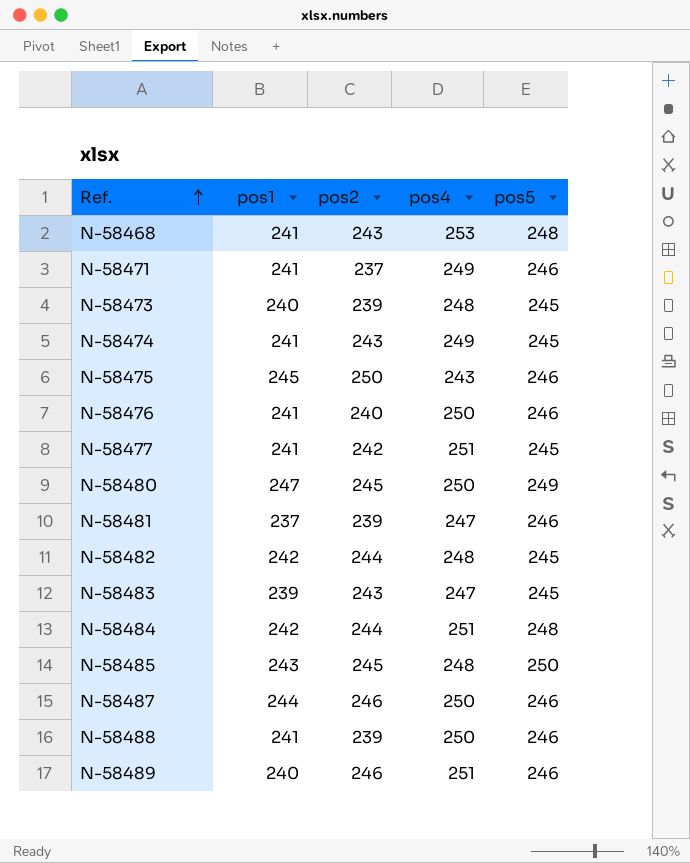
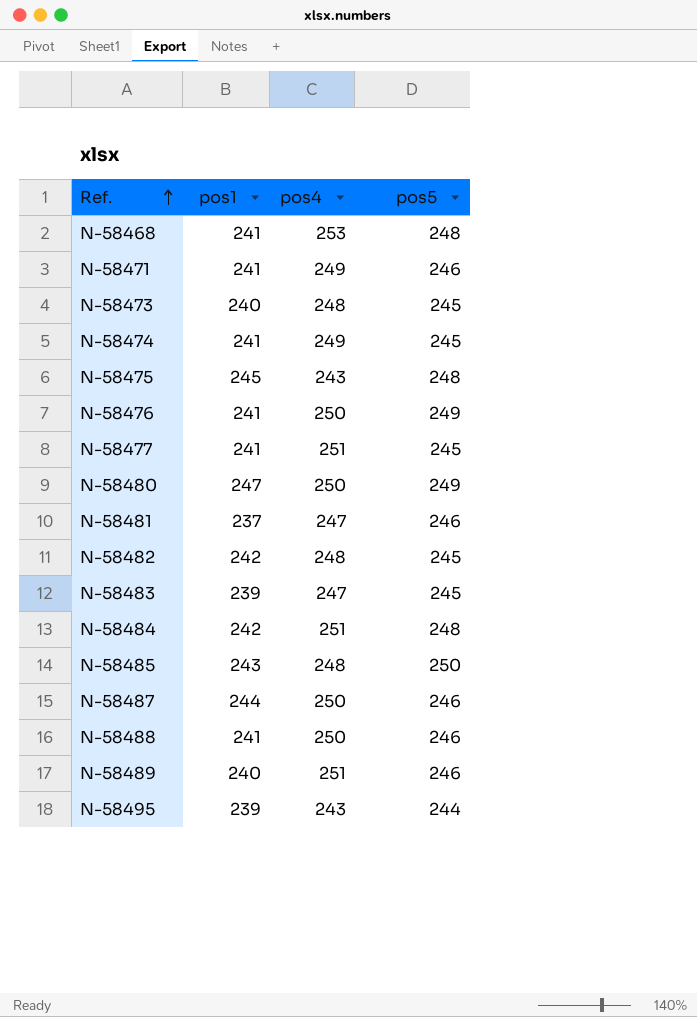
column pos2 | position: 3 -> none
N-58475 | pos5: 246 -> 248
N-58476 | pos5: 246 -> 249
row N-58495: none -> 239 | 243 | 244

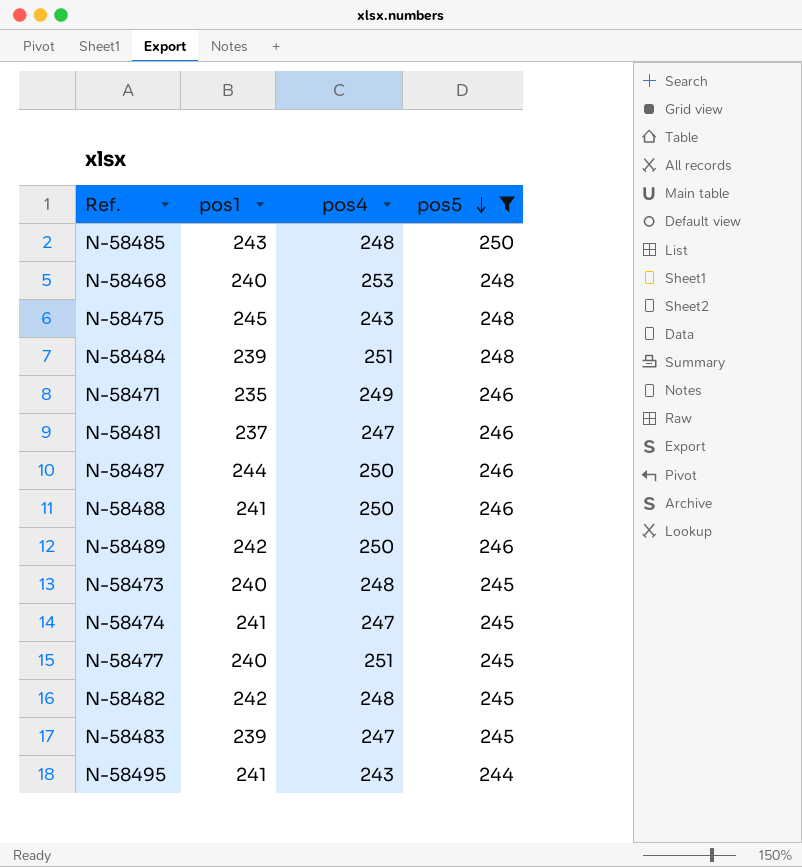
filter: none -> pos5 != 249
row order: Ref. ascending -> pos5 descending
N-58468 | pos1: 241 -> 240
N-58484 | pos1: 242 -> 239
N-58471 | pos1: 241 -> 235
N-58489 | pos1: 240 -> 242
N-58489 | pos4: 251 -> 250
N-58474 | pos4: 249 -> 247
N-58477 | pos1: 241 -> 240
N-58495 | pos1: 239 -> 241

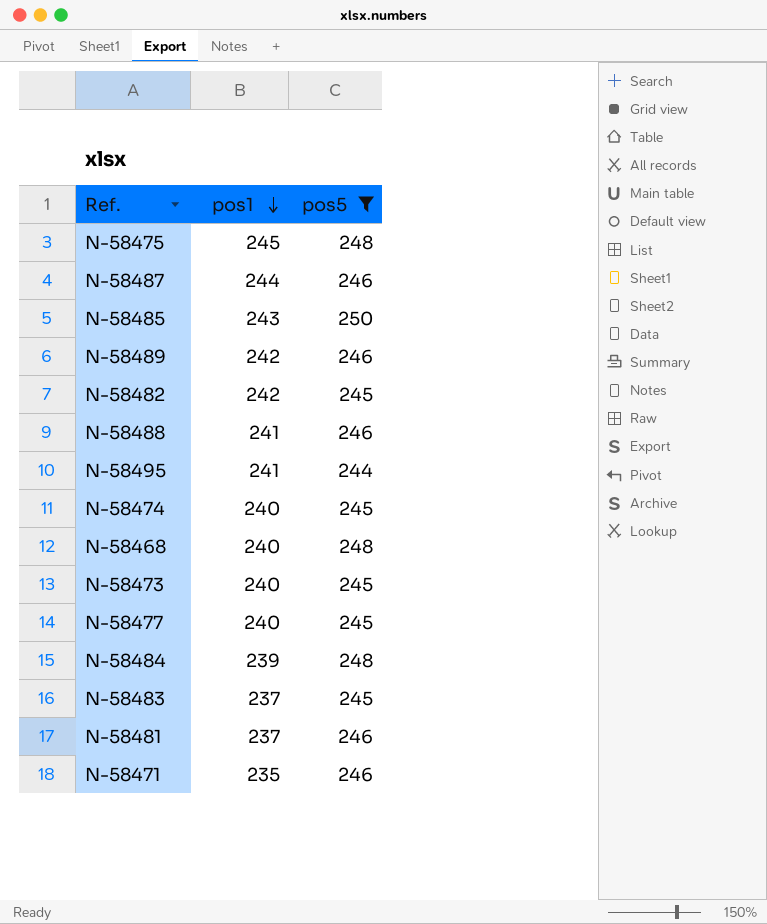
row order: pos5 descending -> pos1 descending
column pos4 | position: 3 -> none
N-58474 | pos1: 241 -> 240
N-58483 | pos1: 239 -> 237

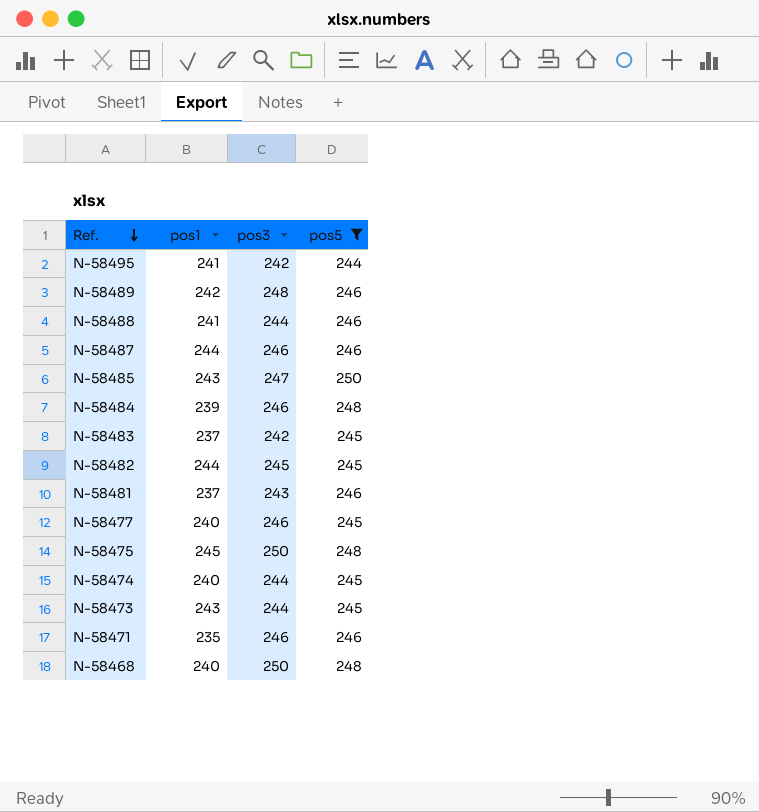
row order: pos1 descending -> Ref. descending
column pos3 | position: none -> 3
N-58482 | pos1: 242 -> 244
N-58473 | pos1: 240 -> 243

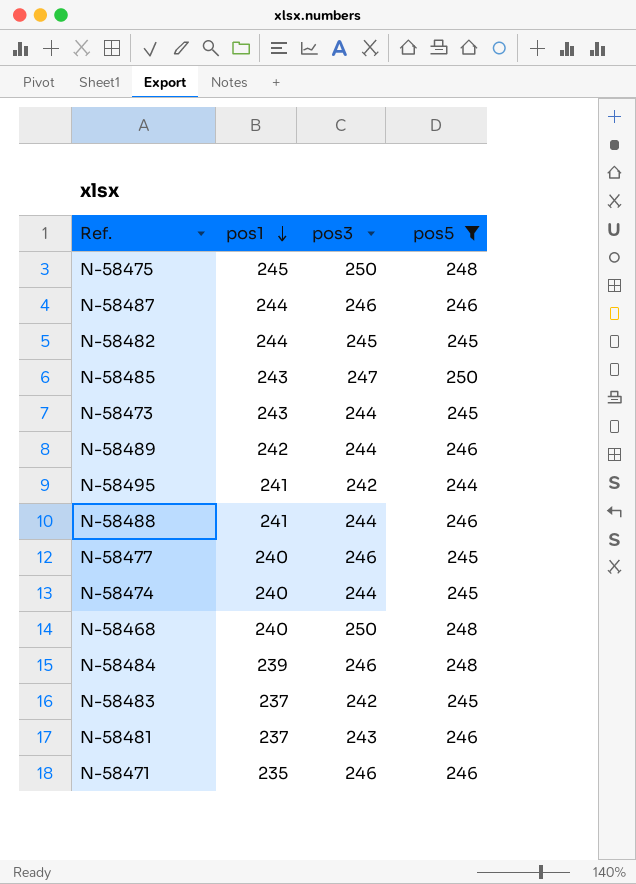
row order: Ref. descending -> pos1 descending
N-58489 | pos3: 248 -> 244

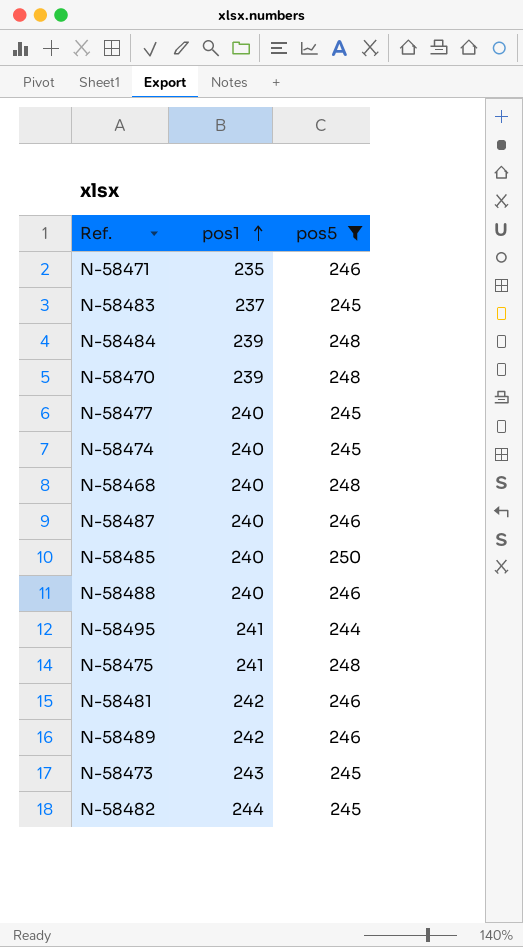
row order: pos1 descending -> pos1 ascending
column pos3 | position: 3 -> none
row N-58470: none -> 239 | 248
N-58487 | pos1: 244 -> 240
N-58485 | pos1: 243 -> 240
N-58488 | pos1: 241 -> 240
N-58475 | pos1: 245 -> 241
N-58481 | pos1: 237 -> 242

